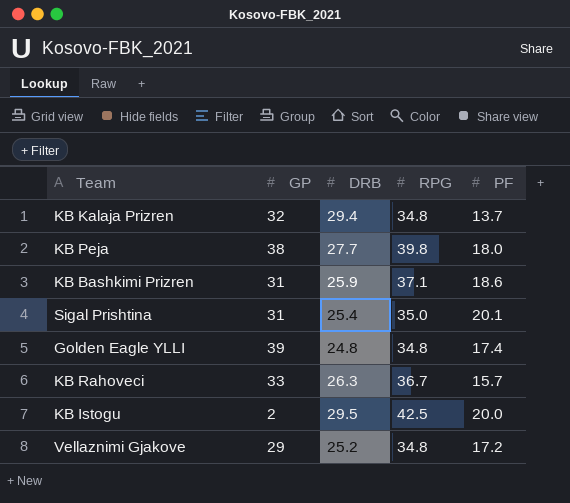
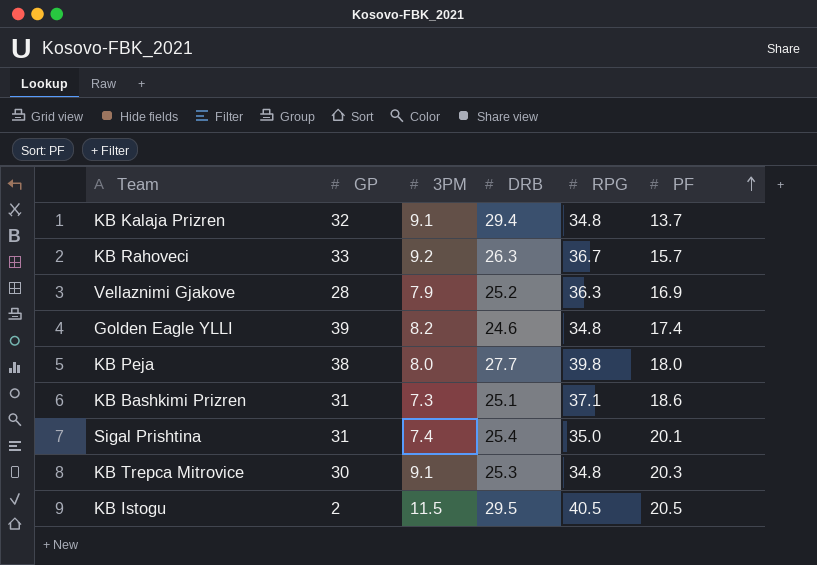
row order: none -> PF ascending
column 3PM | position: none -> 3
Vellaznimi Gjakove | GP: 29 -> 28
Vellaznimi Gjakove | RPG: 34.8 -> 36.3
Vellaznimi Gjakove | PF: 17.2 -> 16.9
Golden Eagle YLLI | DRB: 24.8 -> 24.6
KB Bashkimi Prizren | DRB: 25.9 -> 25.1
row KB Trepca Mitrovice: none -> 30 | 9.1 | 25.3 | 34.8 | 20.3
KB Istogu | RPG: 42.5 -> 40.5
KB Istogu | PF: 20.0 -> 20.5

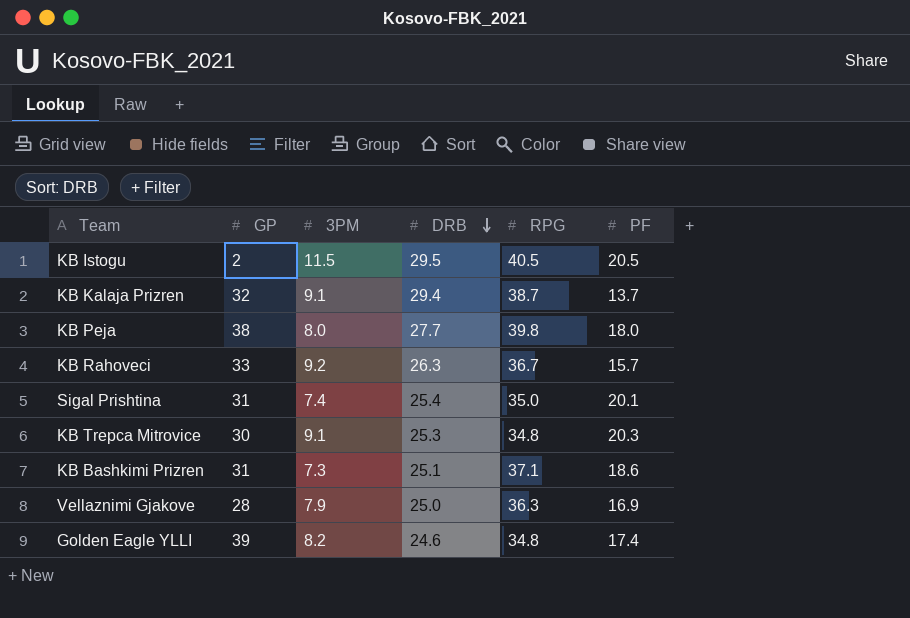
row order: PF ascending -> DRB descending
KB Kalaja Prizren | RPG: 34.8 -> 38.7
Vellaznimi Gjakove | DRB: 25.2 -> 25.0

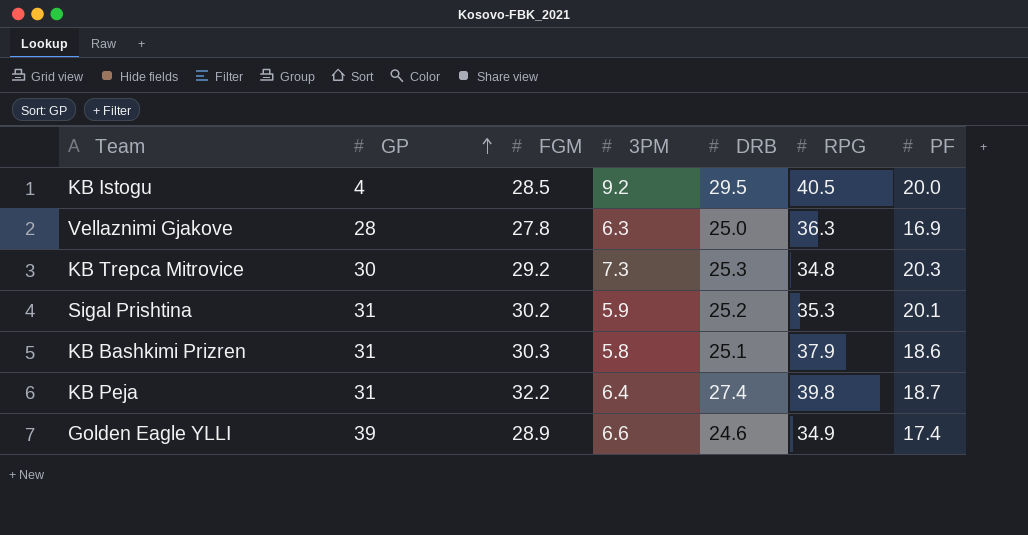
row order: DRB descending -> GP ascending
column FGM | position: none -> 3
row KB Kalaja Prizren: 32 | 9.1 | 29.4 | 38.7 | 13.7 -> none
row KB Rahoveci: 33 | 9.2 | 26.3 | 36.7 | 15.7 -> none
KB Istogu | GP: 2 -> 4
KB Istogu | 3PM: 11.5 -> 9.2
KB Istogu | PF: 20.5 -> 20.0
Vellaznimi Gjakove | 3PM: 7.9 -> 6.3
KB Trepca Mitrovice | 3PM: 9.1 -> 7.3
Sigal Prishtina | 3PM: 7.4 -> 5.9
Sigal Prishtina | DRB: 25.4 -> 25.2
Sigal Prishtina | RPG: 35.0 -> 35.3
KB Bashkimi Prizren | 3PM: 7.3 -> 5.8
KB Bashkimi Prizren | RPG: 37.1 -> 37.9
KB Peja | GP: 38 -> 31
KB Peja | 3PM: 8.0 -> 6.4
KB Peja | DRB: 27.7 -> 27.4
KB Peja | PF: 18.0 -> 18.7
Golden Eagle YLLI | 3PM: 8.2 -> 6.6
Golden Eagle YLLI | RPG: 34.8 -> 34.9

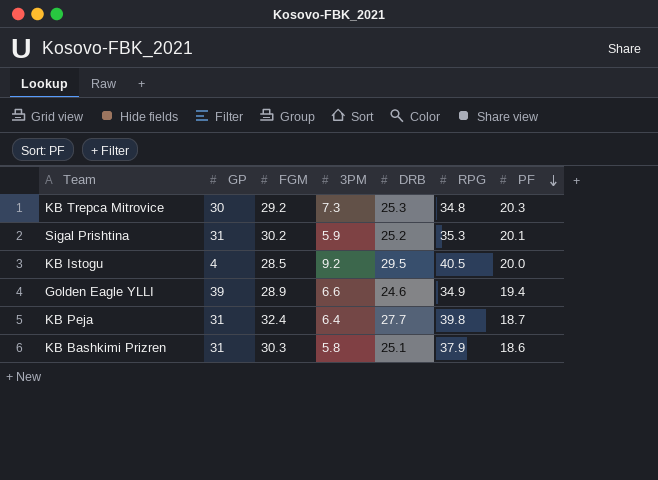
row order: GP ascending -> PF descending
row Vellaznimi Gjakove: 28 | 27.8 | 6.3 | 25.0 | 36.3 | 16.9 -> none
Golden Eagle YLLI | PF: 17.4 -> 19.4
KB Peja | FGM: 32.2 -> 32.4
KB Peja | DRB: 27.4 -> 27.7

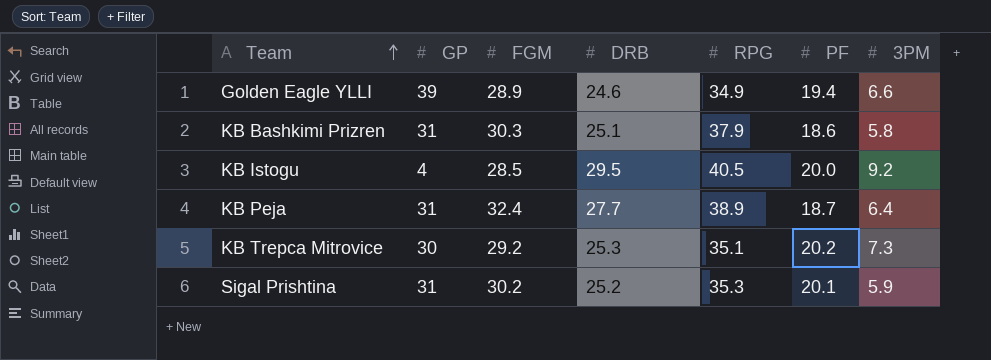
row order: PF descending -> Team ascending
column 3PM | position: 4 -> 7
KB Peja | RPG: 39.8 -> 38.9
KB Trepca Mitrovice | RPG: 34.8 -> 35.1
KB Trepca Mitrovice | PF: 20.3 -> 20.2

